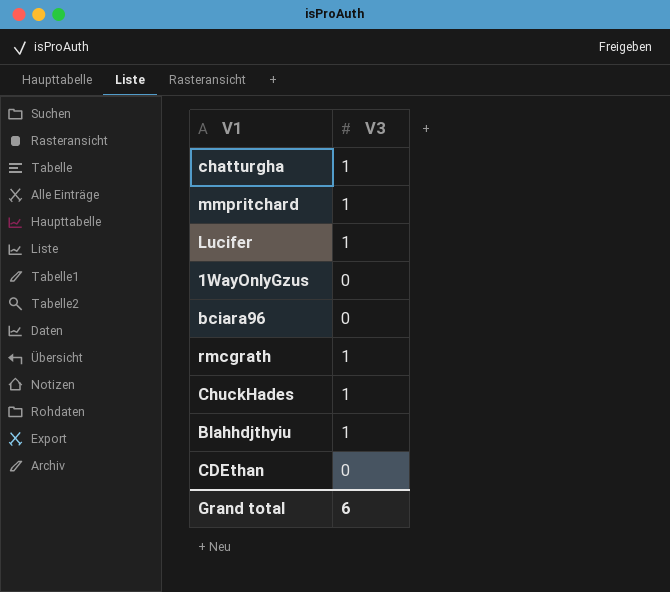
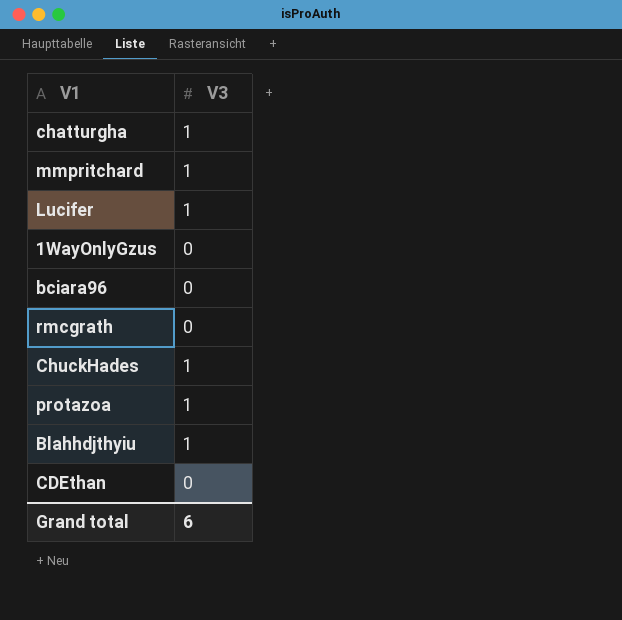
rmcgrath | V3: 1 -> 0
row protazoa: none -> 1

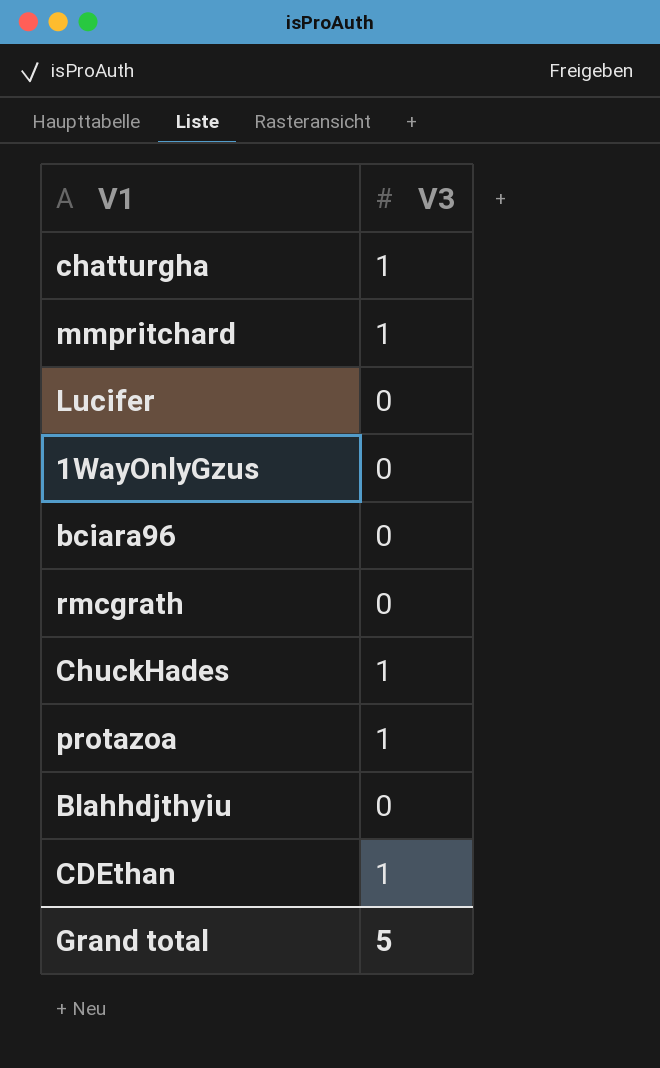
Lucifer | V3: 1 -> 0
Blahhdjthyiu | V3: 1 -> 0
CDEthan | V3: 0 -> 1
Grand total | V3: 6 -> 5

